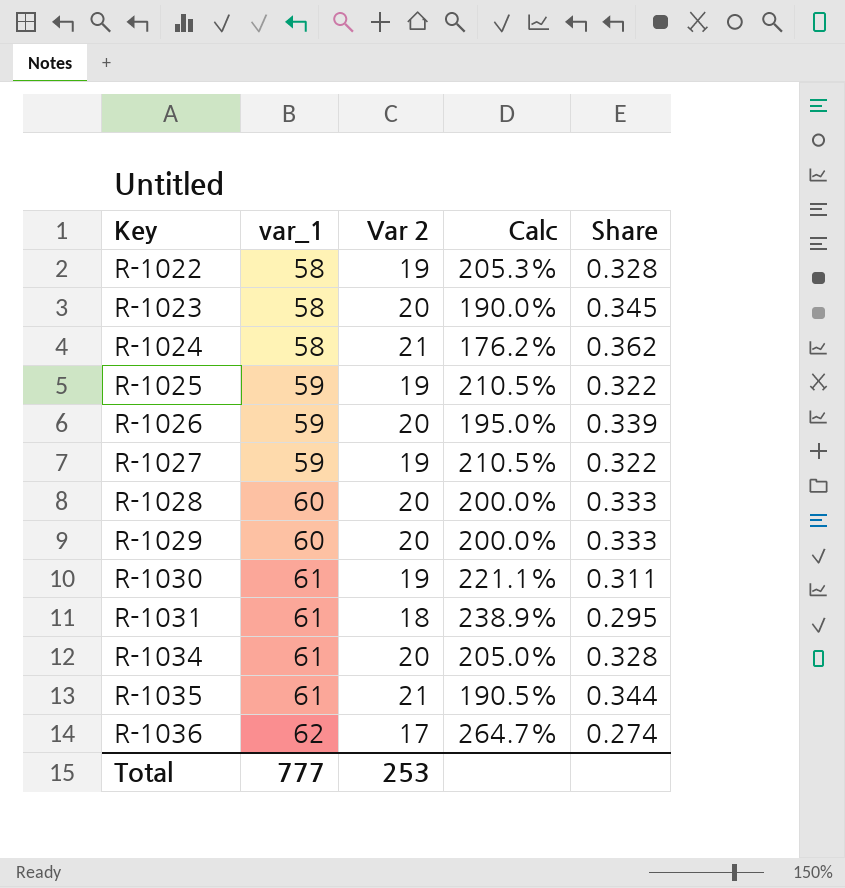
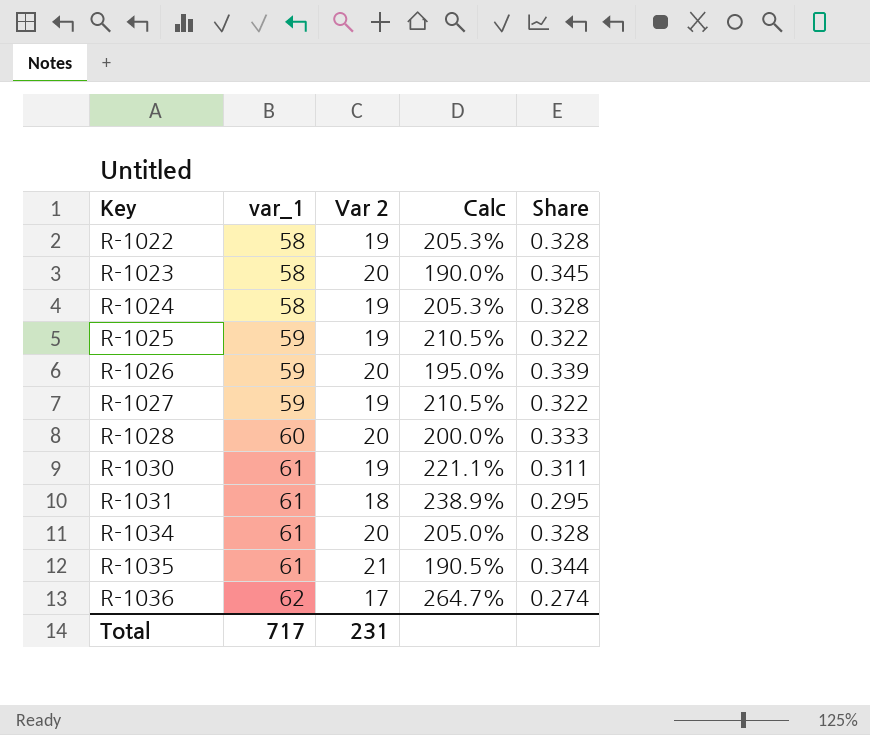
row R-1029: 60 | 20 | 200.0% | 0.333 -> none
R-1024 | Var 2: 21 -> 19
R-1024 | Calc: 176.2% -> 205.3%
R-1024 | Share: 0.362 -> 0.328
Total | var_1: 777 -> 717
Total | Var 2: 253 -> 231

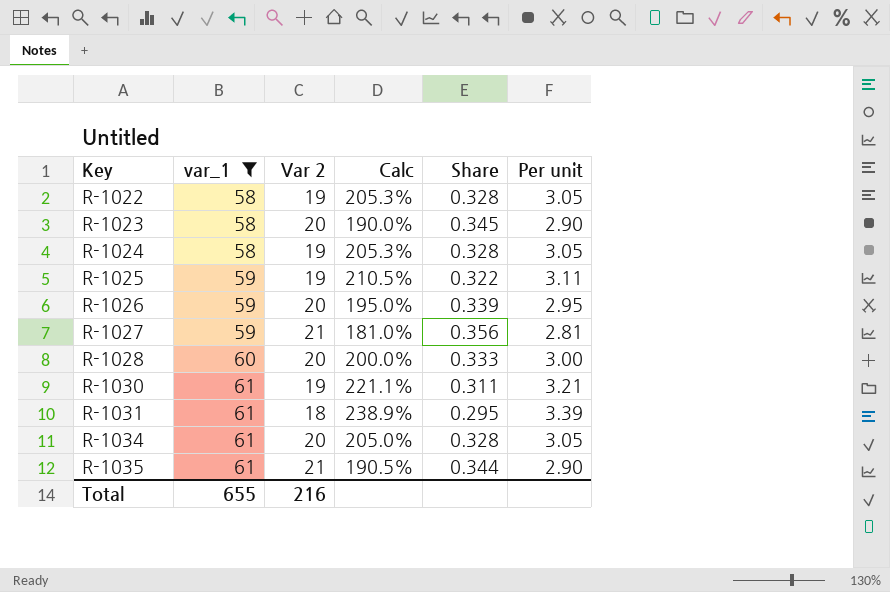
filter: none -> var_1 != 62
column Per unit | formula: none -> [var_1] / [Var 2]
R-1027 | Var 2: 19 -> 21
R-1027 | Calc: 210.5% -> 181.0%
R-1027 | Share: 0.322 -> 0.356
Total | var_1: 717 -> 655
Total | Var 2: 231 -> 216

